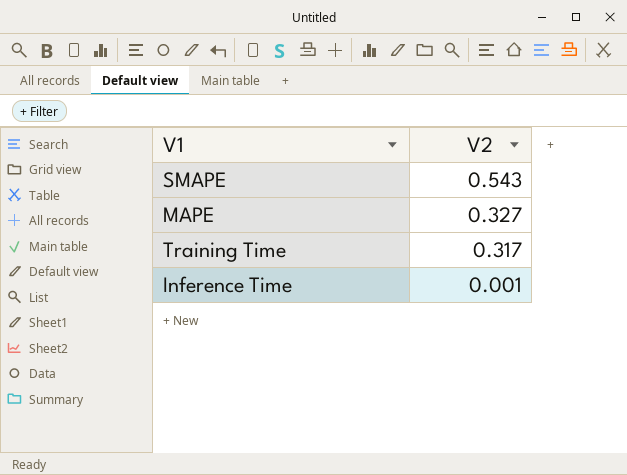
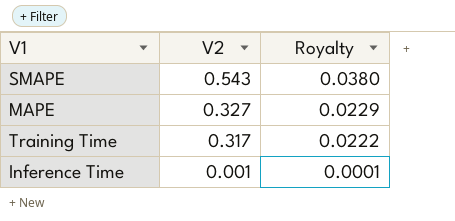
column Royalty | formula: none -> [V2] * 0.07

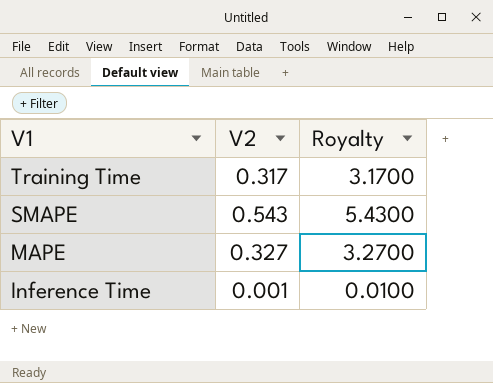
row order: V2 descending -> V1 descending
column Royalty | formula: [V2] * 0.07 -> [V2] * 10

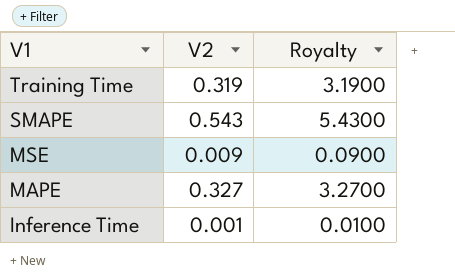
Training Time | V2: 0.317 -> 0.319
Training Time | Royalty: 3.1700 -> 3.1900
row MSE: none -> 0.009 | 0.0900

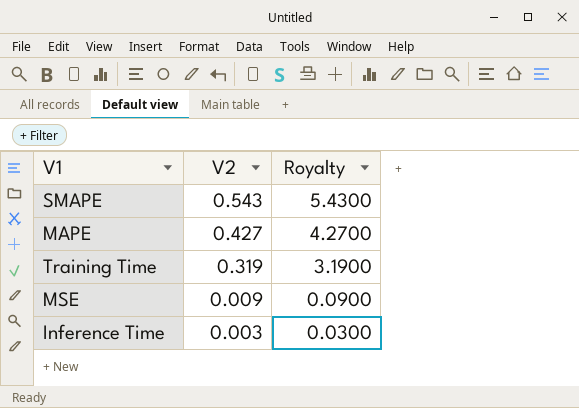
row order: V1 descending -> V2 descending
MAPE | V2: 0.327 -> 0.427
MAPE | Royalty: 3.2700 -> 4.2700
Inference Time | V2: 0.001 -> 0.003
Inference Time | Royalty: 0.0100 -> 0.0300

